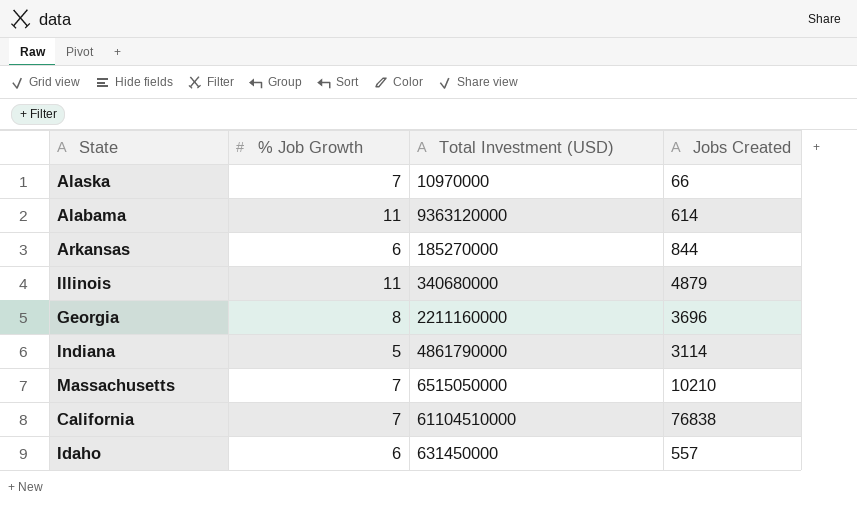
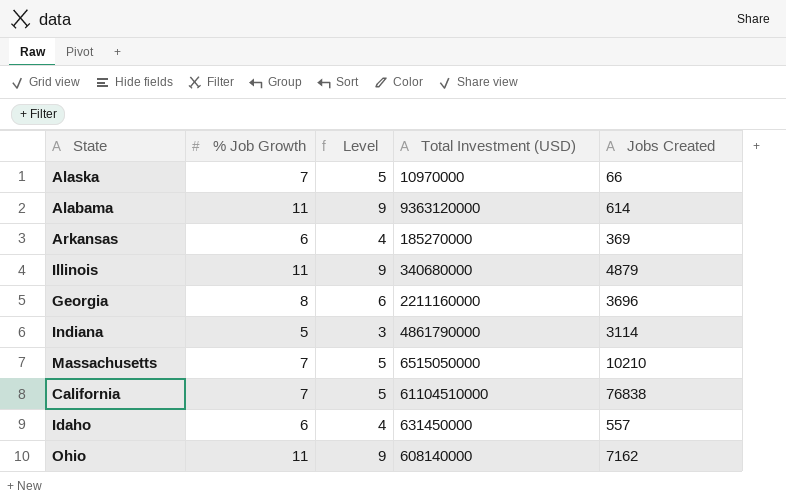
column Level | formula: none -> [% Job Growth] - 2
Arkansas | Jobs Created: 844 -> 369
row Ohio: none -> 11 | 9 | 608140000 | 7162

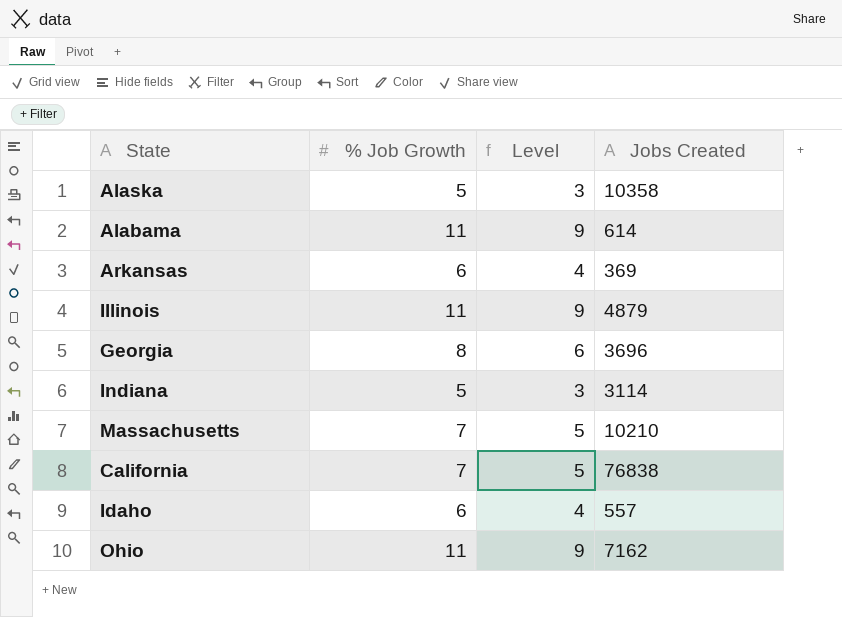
column Total Investment (USD) | position: 4 -> none
Alaska | % Job Growth: 7 -> 5
Alaska | Level: 5 -> 3
Alaska | Jobs Created: 66 -> 10358

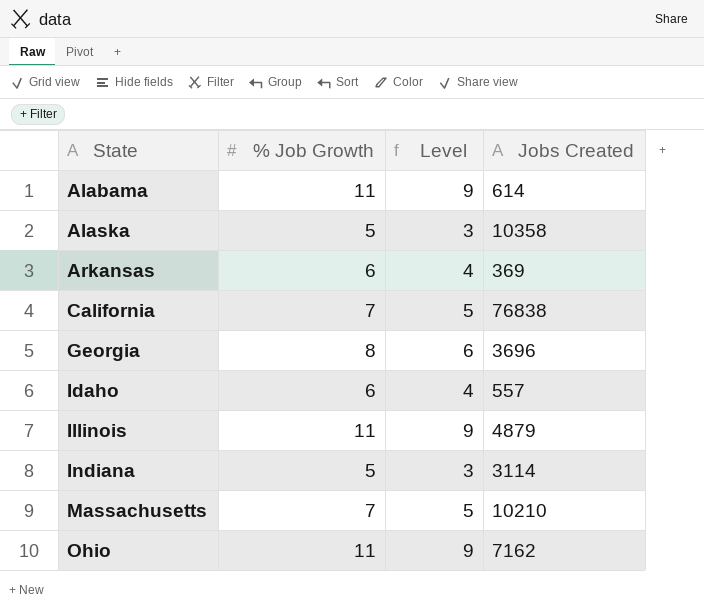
row order: none -> State ascending

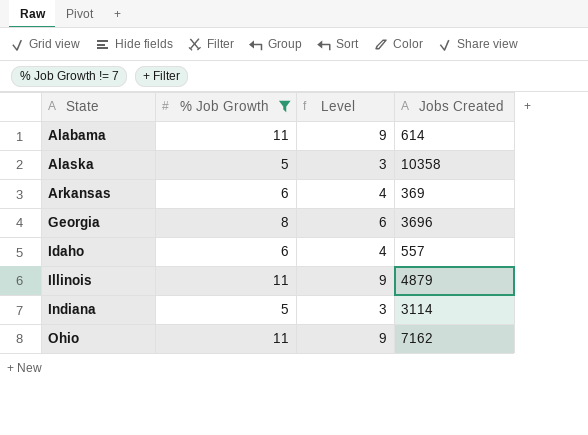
filter: none -> % Job Growth != 7

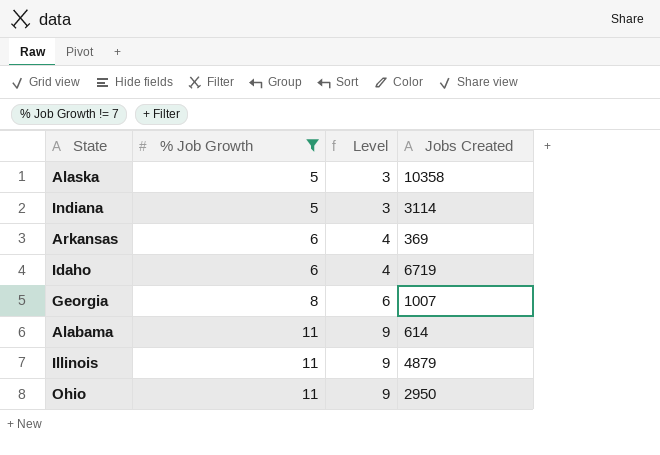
row order: State ascending -> % Job Growth ascending
Idaho | Jobs Created: 557 -> 6719
Georgia | Jobs Created: 3696 -> 1007
Ohio | Jobs Created: 7162 -> 2950

